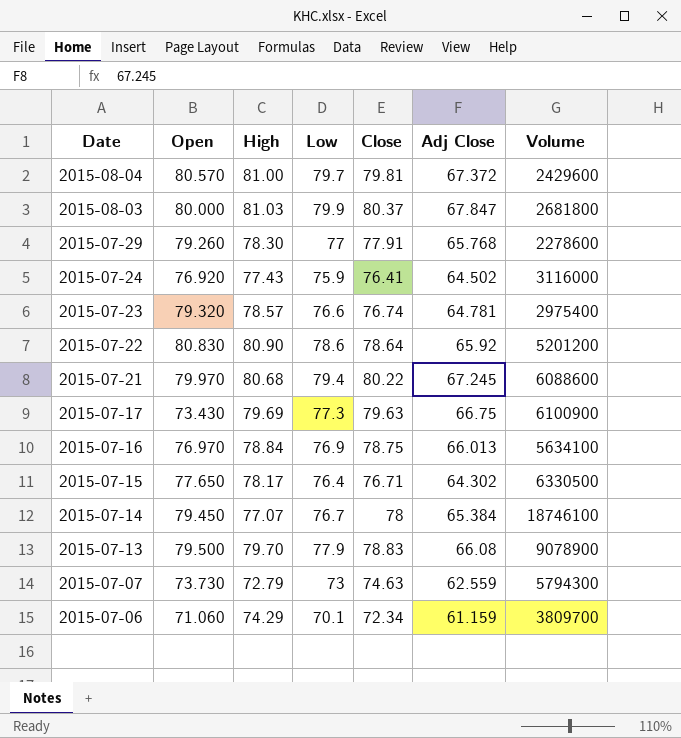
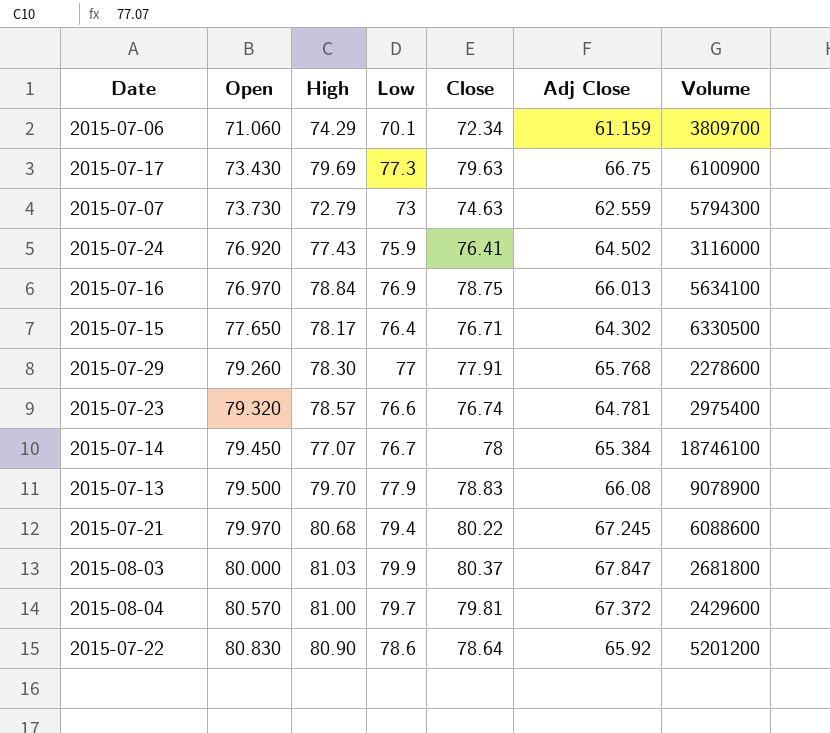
row order: Date descending -> Open ascending

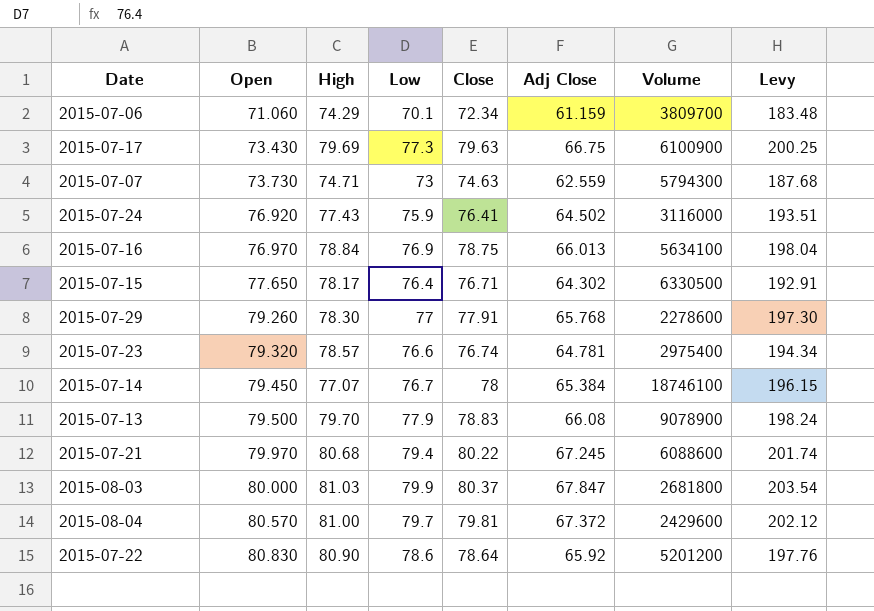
column Levy | formula: none -> [Adj Close] * 3
2015-07-07 | High: 72.79 -> 74.71

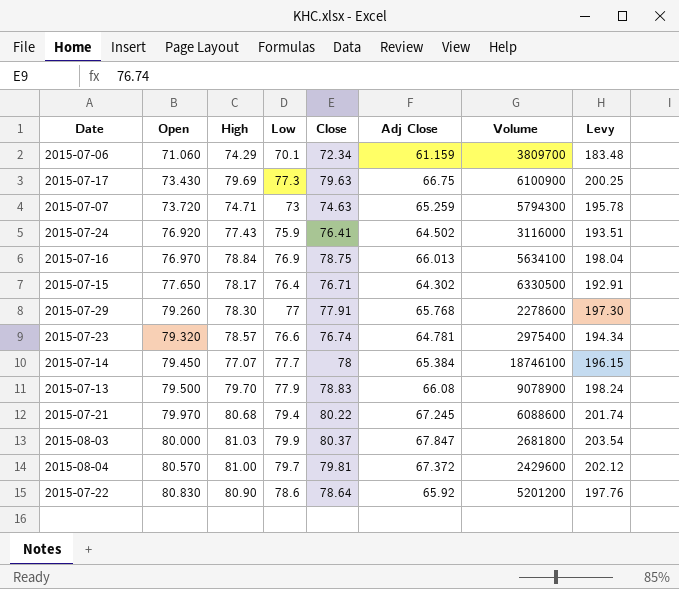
2015-07-07 | Open: 73.730 -> 73.720
2015-07-07 | Adj Close: 62.559 -> 65.259
2015-07-07 | Levy: 187.68 -> 195.78
2015-07-14 | Low: 76.7 -> 77.7

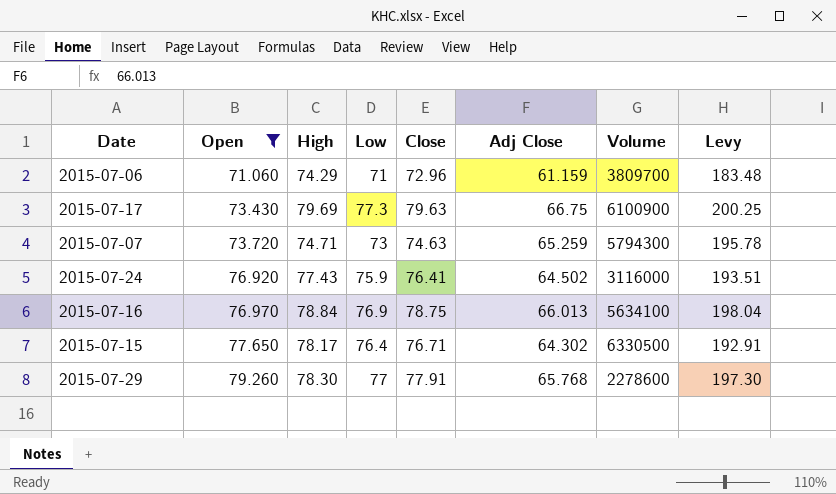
filter: none -> Open <= 79.260
2015-07-06 | Low: 70.1 -> 71
2015-07-06 | Close: 72.34 -> 72.96

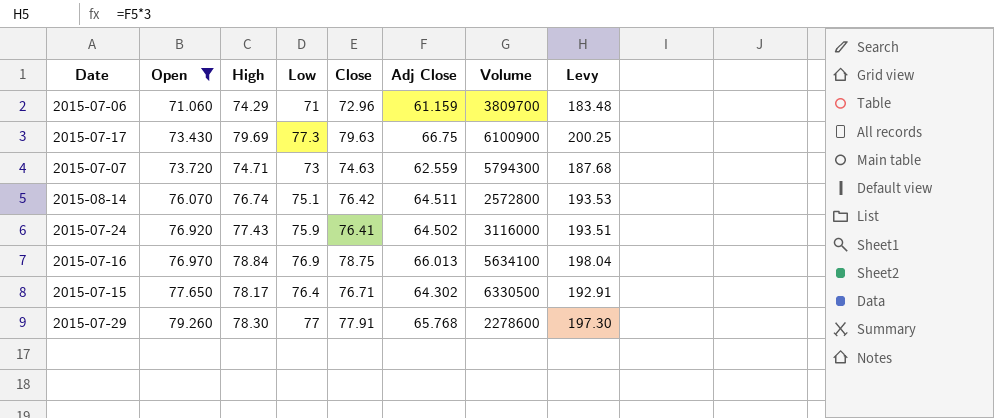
2015-07-07 | Adj Close: 65.259 -> 62.559
2015-07-07 | Levy: 195.78 -> 187.68
row 2015-08-14: none -> 76.070 | 76.74 | 75.1 | 76.42 | 64.511 | 2572800 | 193.53

